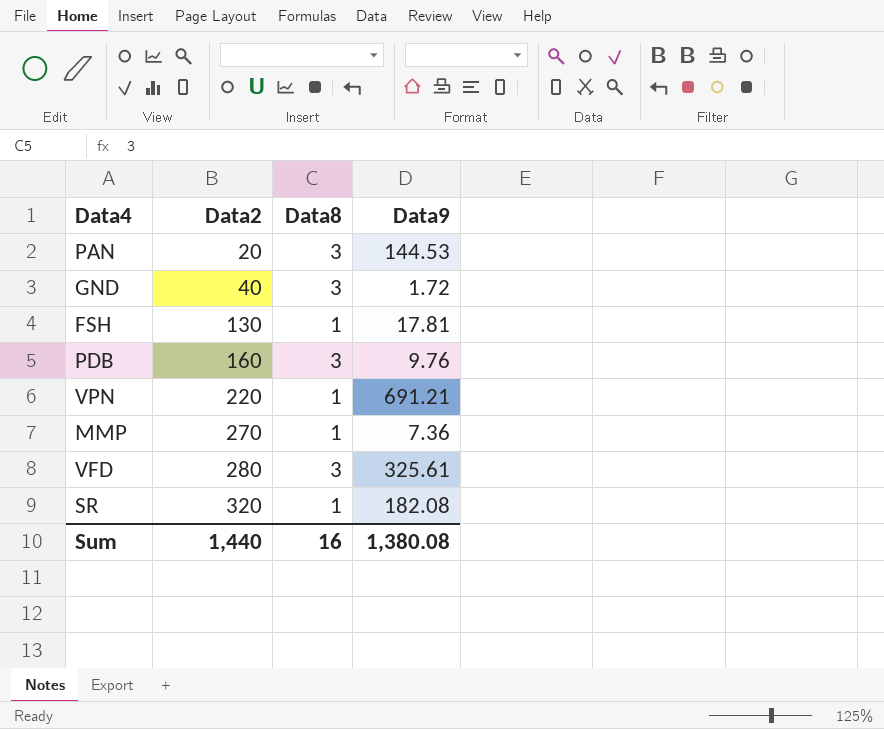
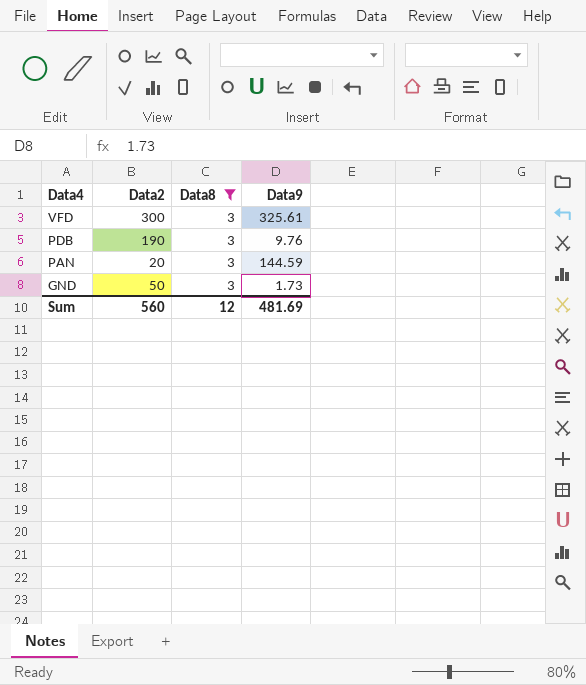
filter: none -> Data8 = 3
row order: Data2 ascending -> Data4 descending
VFD | Data2: 280 -> 300
PDB | Data2: 160 -> 190
PAN | Data9: 144.53 -> 144.59
GND | Data2: 40 -> 50
GND | Data9: 1.72 -> 1.73
Sum | Data2: 1,440 -> 560
Sum | Data8: 16 -> 12
Sum | Data9: 1,380.08 -> 481.69

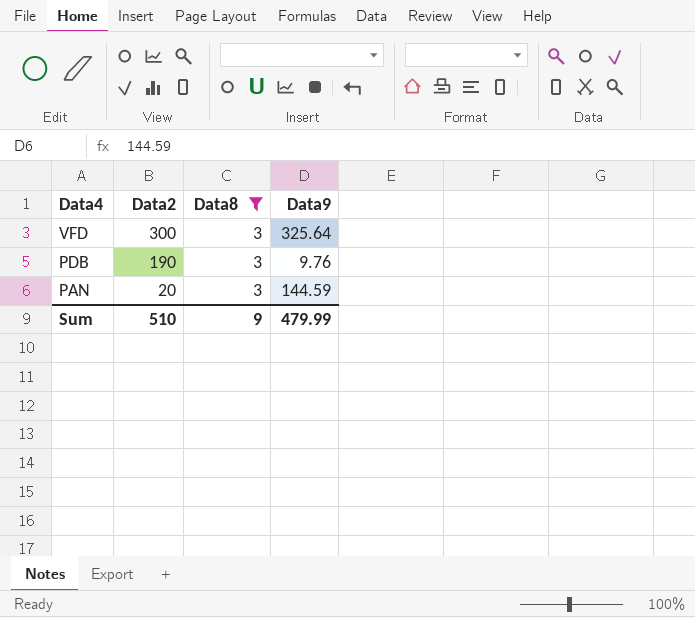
row GND: 50 | 3 | 1.73 -> none
VFD | Data9: 325.61 -> 325.64
Sum | Data2: 560 -> 510
Sum | Data8: 12 -> 9
Sum | Data9: 481.69 -> 479.99

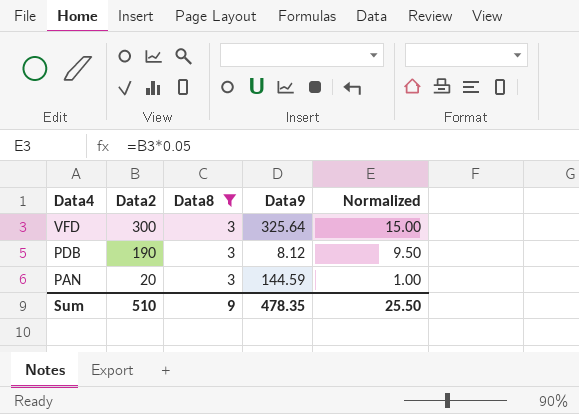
column Normalized | formula: none -> [Data2] * 0.05
PDB | Data9: 9.76 -> 8.12
Sum | Data9: 479.99 -> 478.35

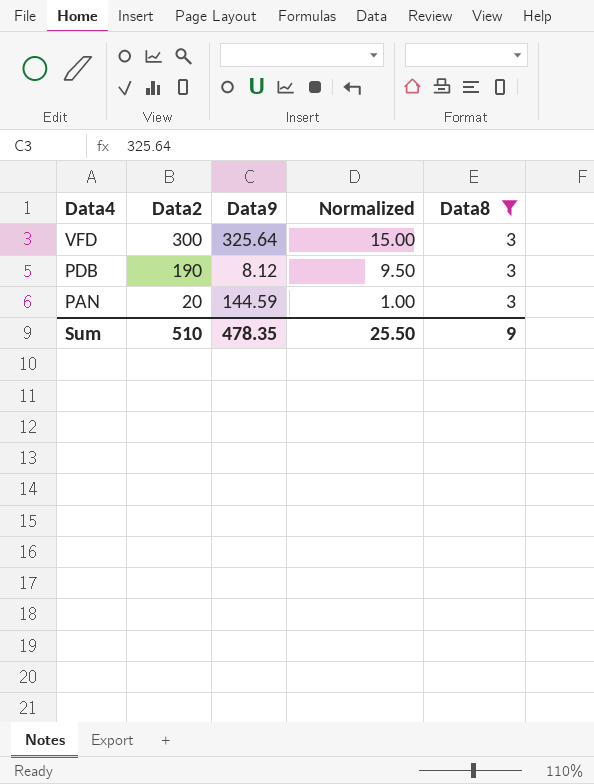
column Data8 | position: 3 -> 5

